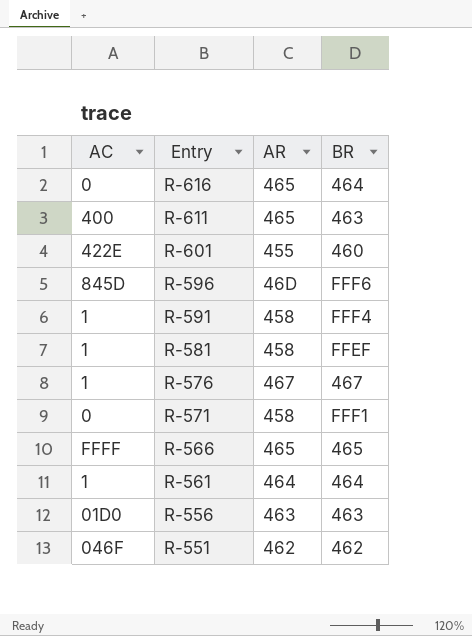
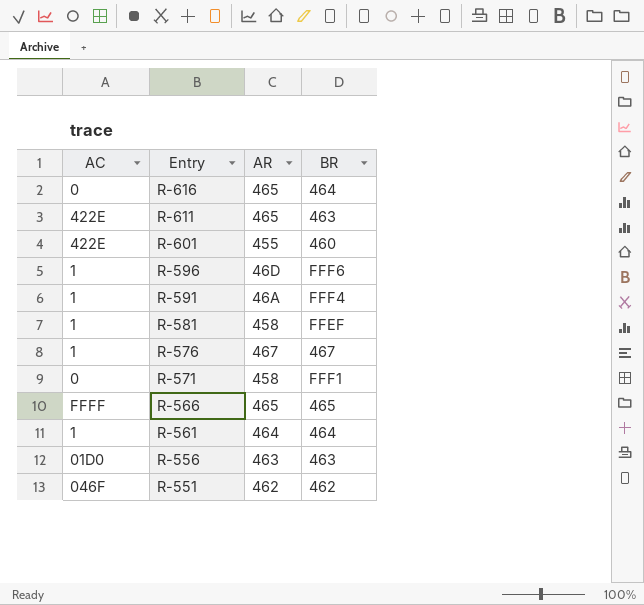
R-611 | AC: 400 -> 422E
R-596 | AC: 845D -> 1
R-591 | AR: 458 -> 46A

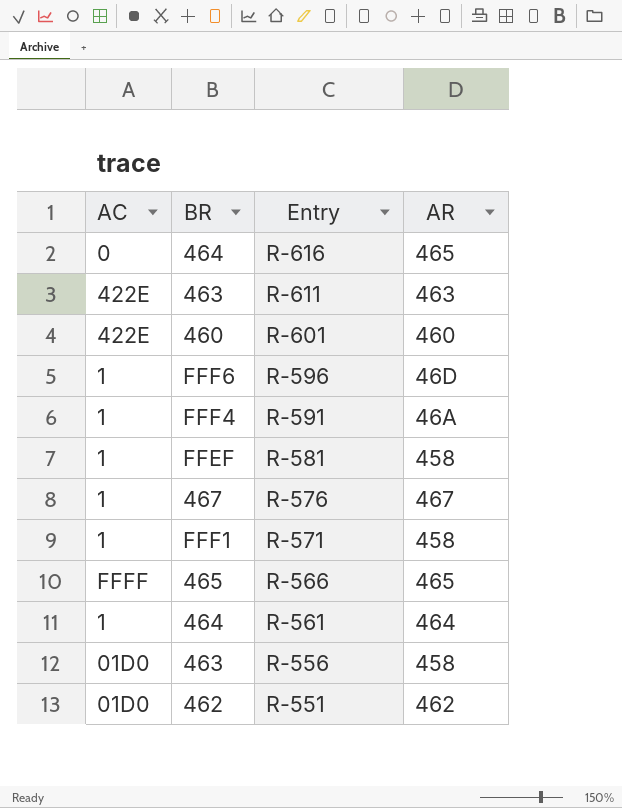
column BR | position: 4 -> 2
R-611 | AR: 465 -> 463
R-601 | AR: 455 -> 460
R-571 | AC: 0 -> 1
R-556 | AR: 463 -> 458
R-551 | AC: 046F -> 01D0

